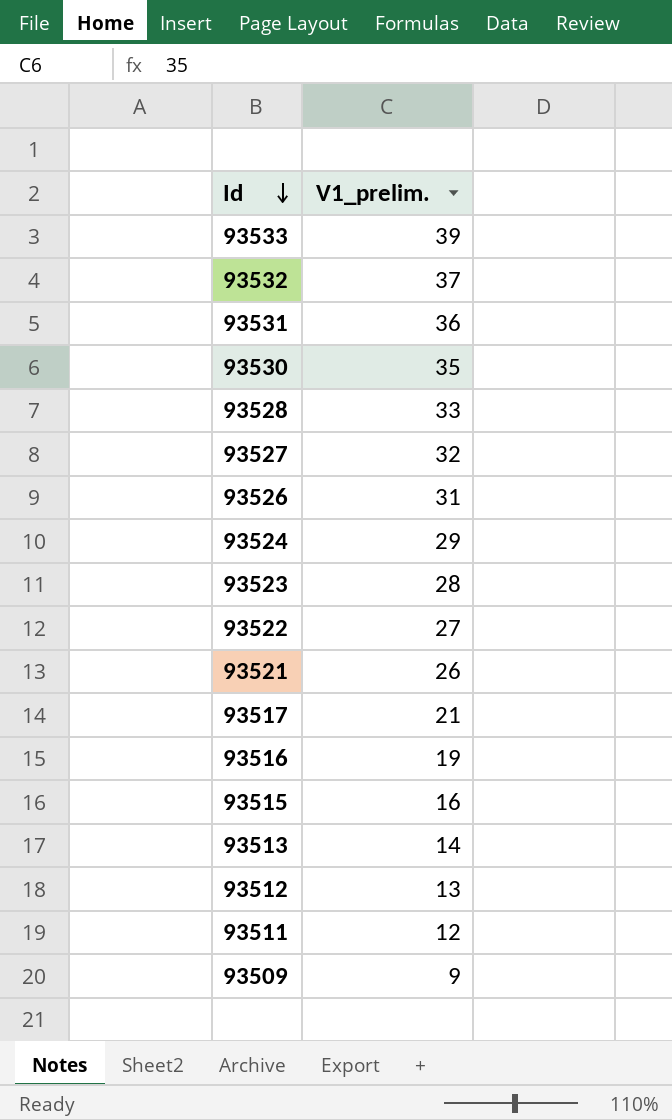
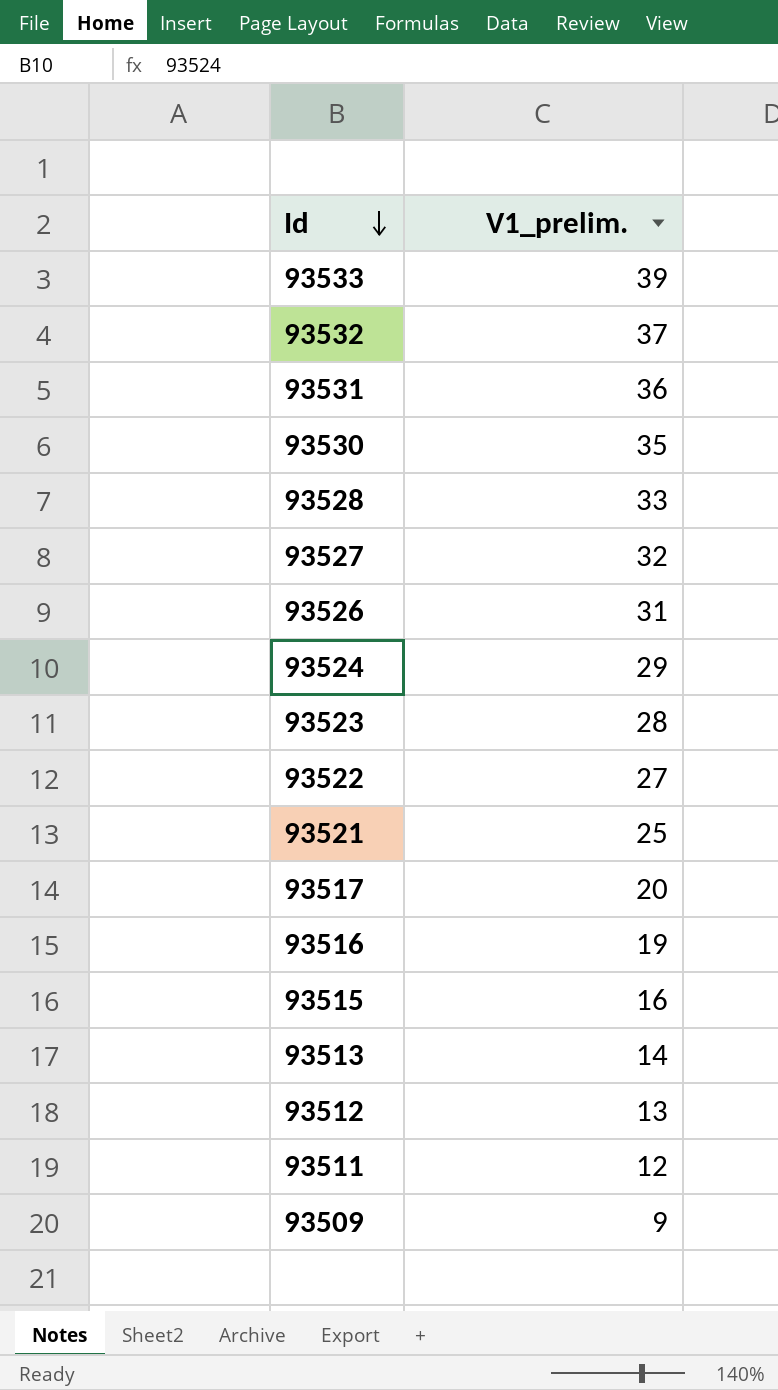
93521 | V1_prelim.: 26 -> 25
93517 | V1_prelim.: 21 -> 20

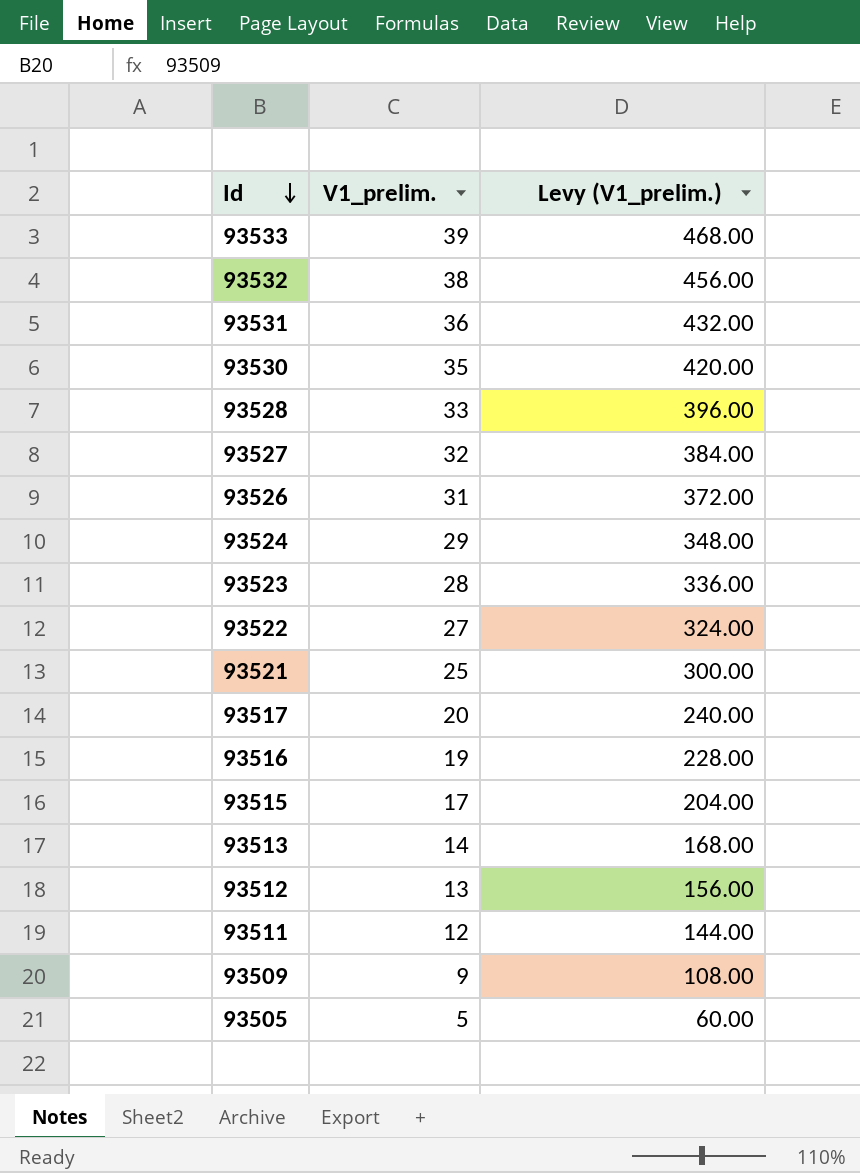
column Levy (V1_prelim.) | formula: none -> [V1_prelim.] * 12
93532 | V1_prelim.: 37 -> 38
93515 | V1_prelim.: 16 -> 17
row 93505: none -> 5 | 60.00

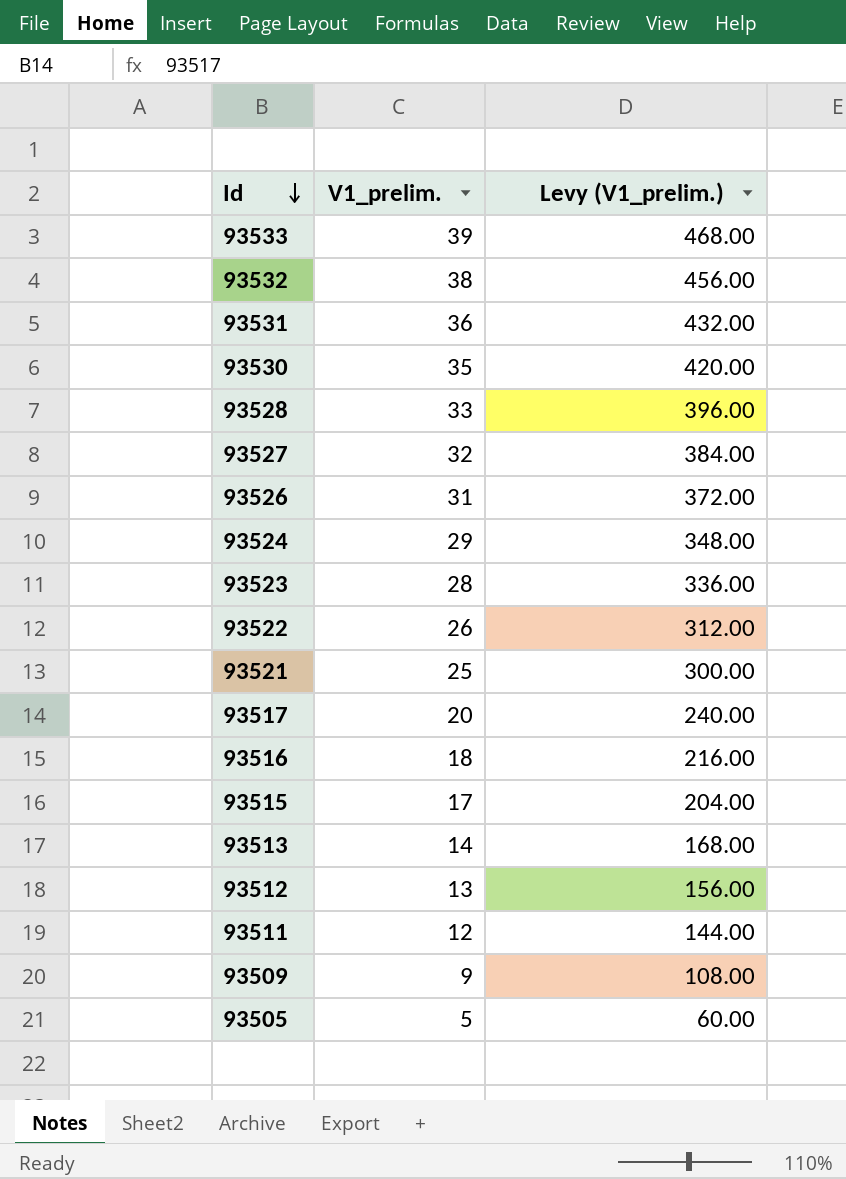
93522 | V1_prelim.: 27 -> 26
93522 | Levy (V1_prelim.): 324.00 -> 312.00
93516 | V1_prelim.: 19 -> 18
93516 | Levy (V1_prelim.): 228.00 -> 216.00

